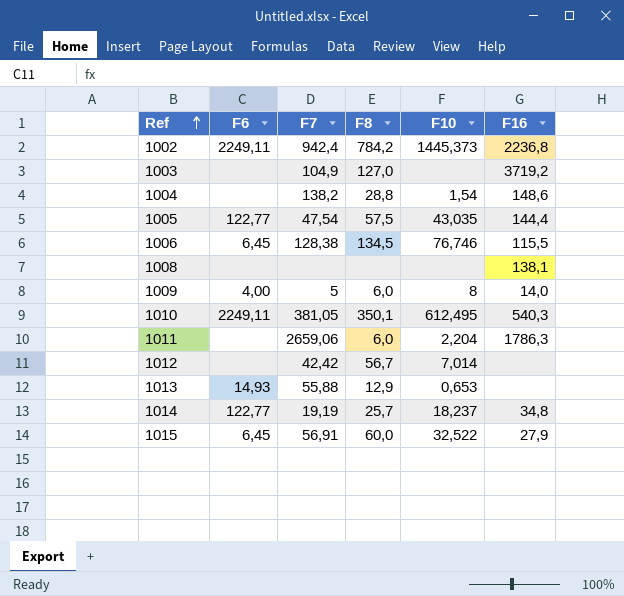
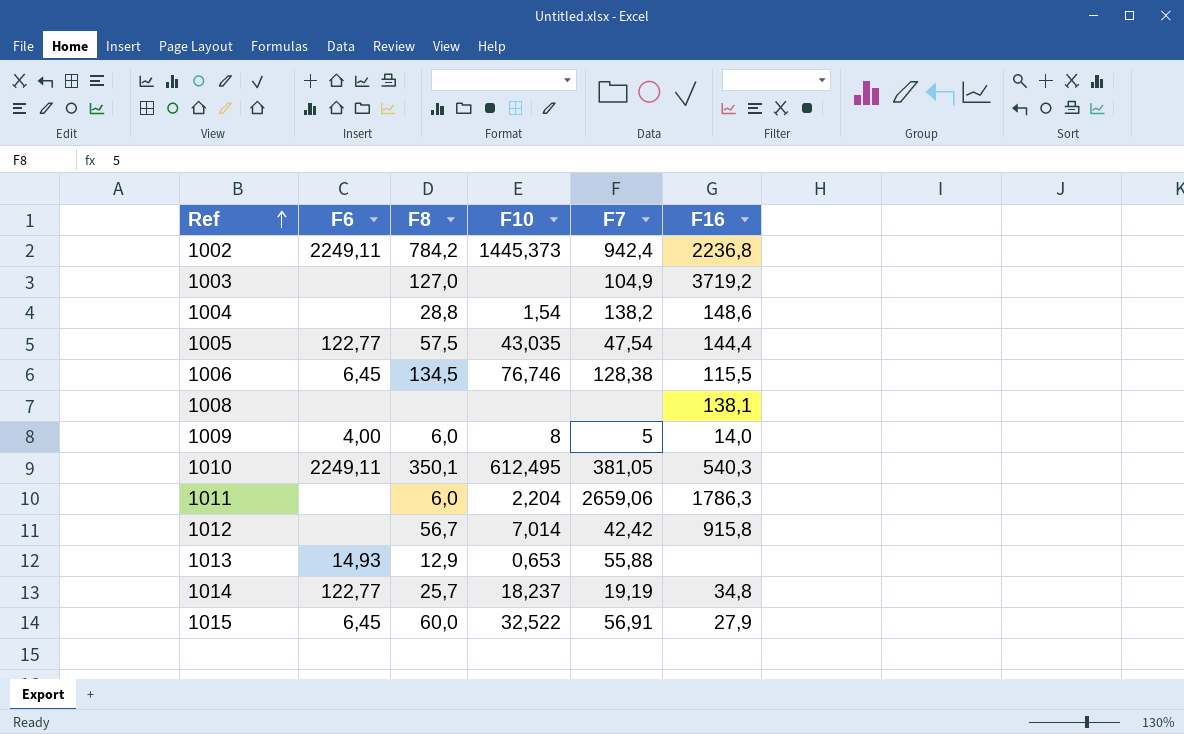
column F7 | position: 3 -> 5
1012 | F16: none -> 915,8

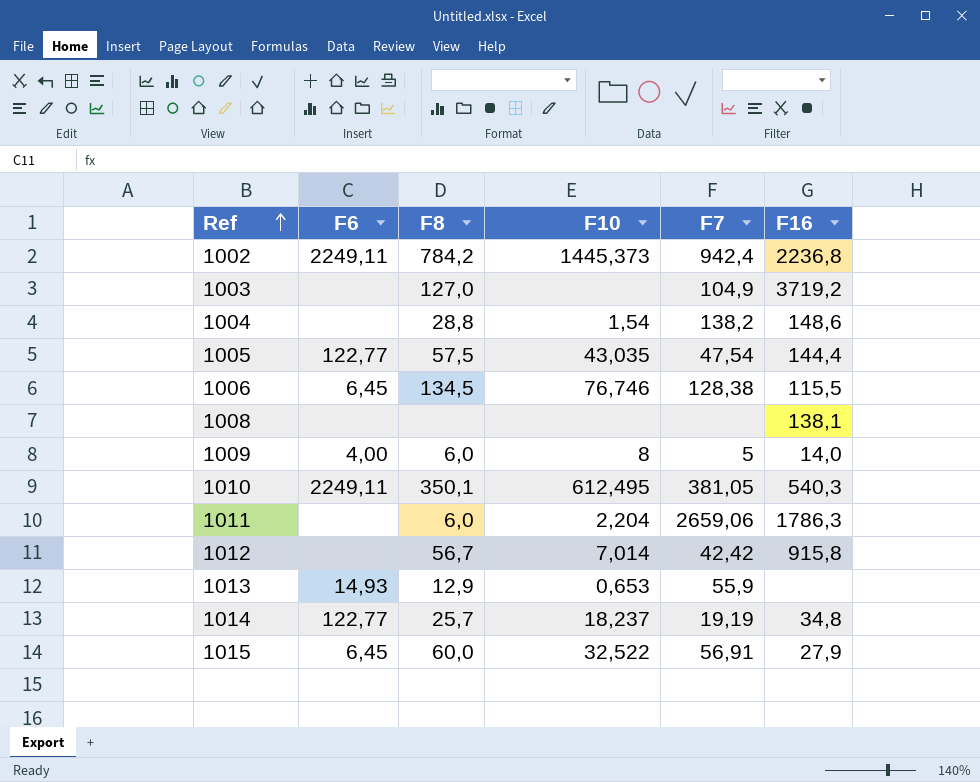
1013 | F7: 55,88 -> 55,9

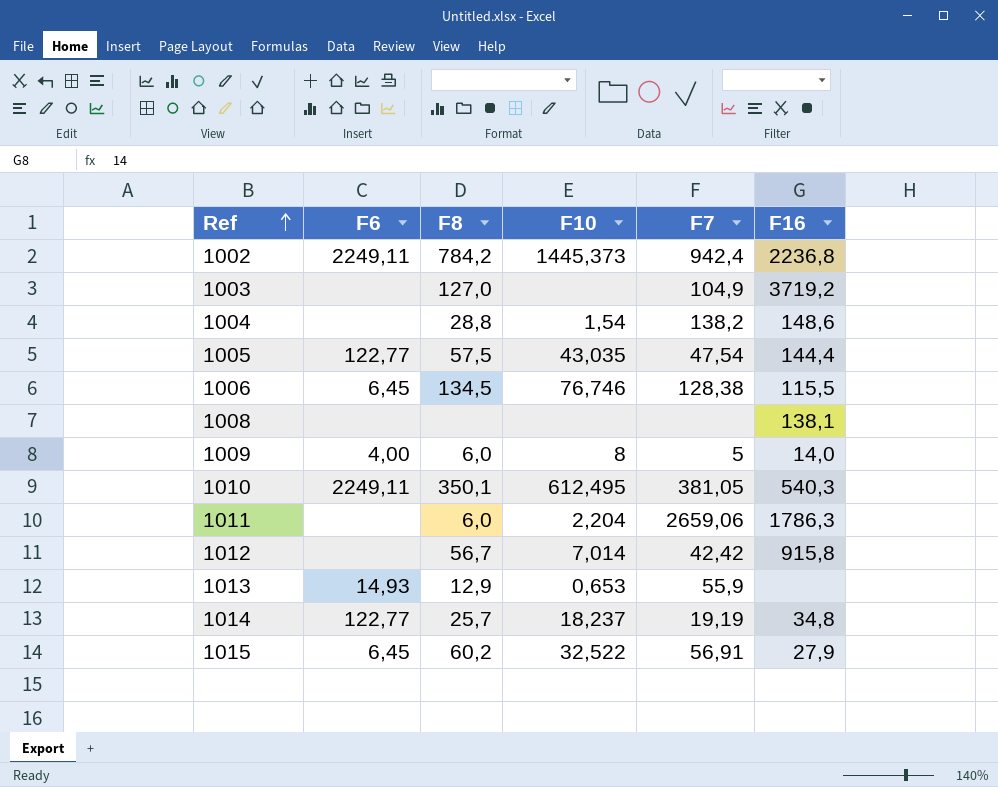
1015 | F8: 60,0 -> 60,2

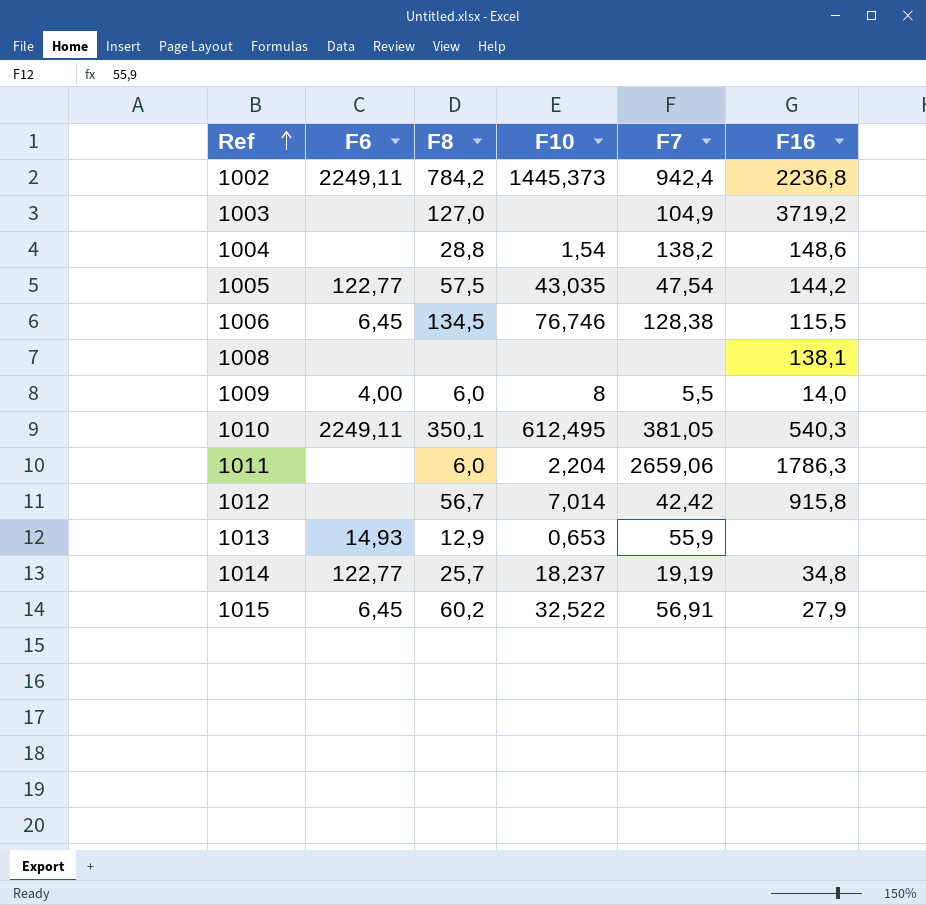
1005 | F16: 144,4 -> 144,2
1009 | F7: 5 -> 5,5

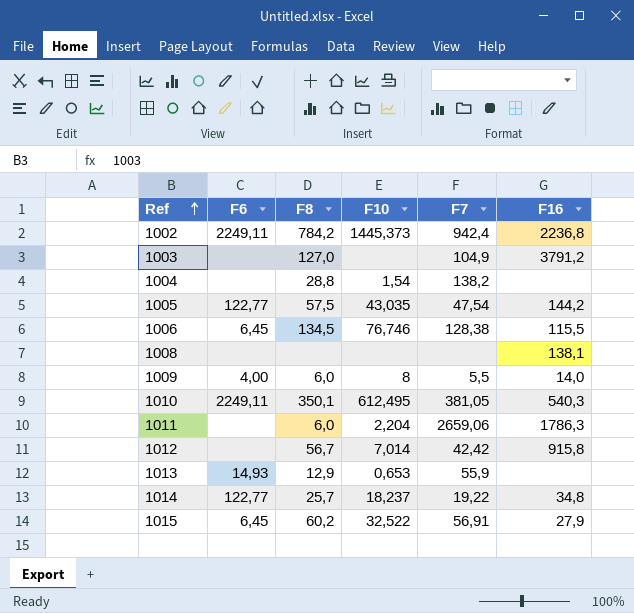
1003 | F16: 3719,2 -> 3791,2
1004 | F16: 148,6 -> none
1014 | F7: 19,19 -> 19,22

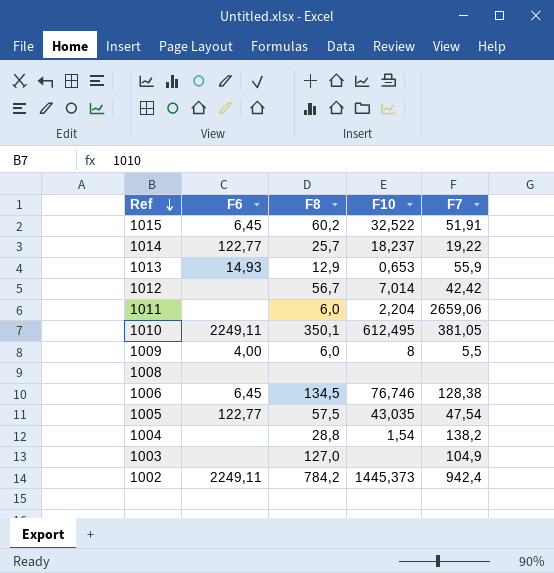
row order: Ref ascending -> Ref descending
column F16 | position: 6 -> none
1015 | F7: 56,91 -> 51,91

